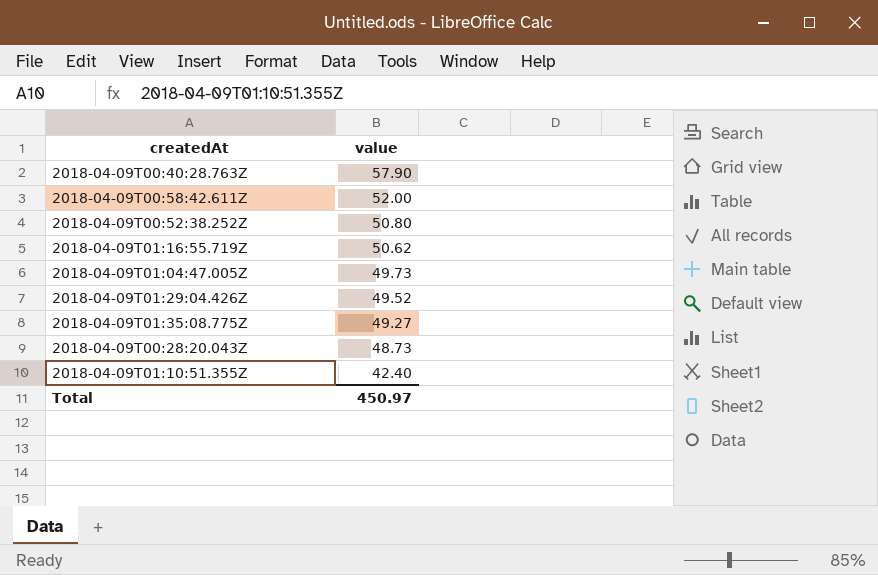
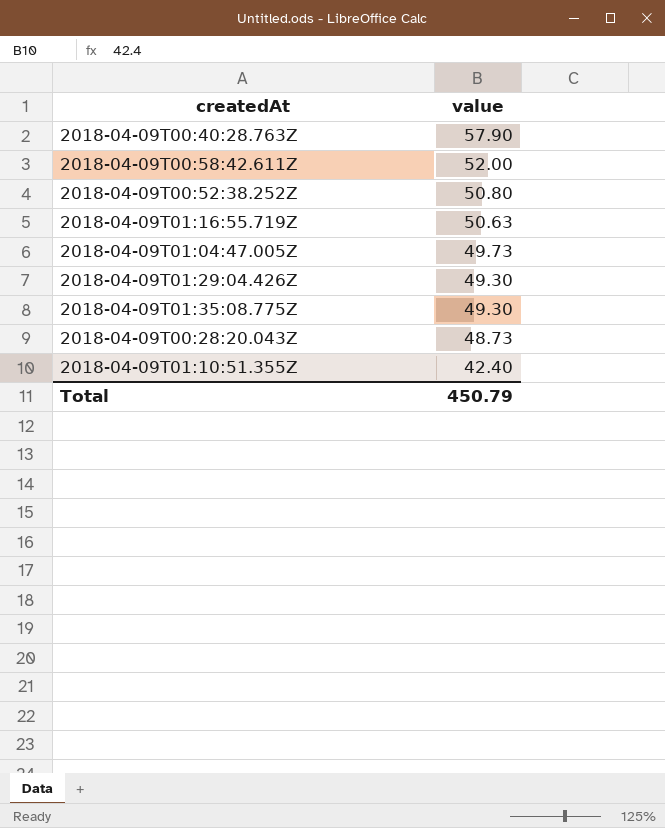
2018-04-09T01:16:55.719Z | value: 50.62 -> 50.63
2018-04-09T01:29:04.426Z | value: 49.52 -> 49.30
2018-04-09T01:35:08.775Z | value: 49.27 -> 49.30
Total | value: 450.97 -> 450.79

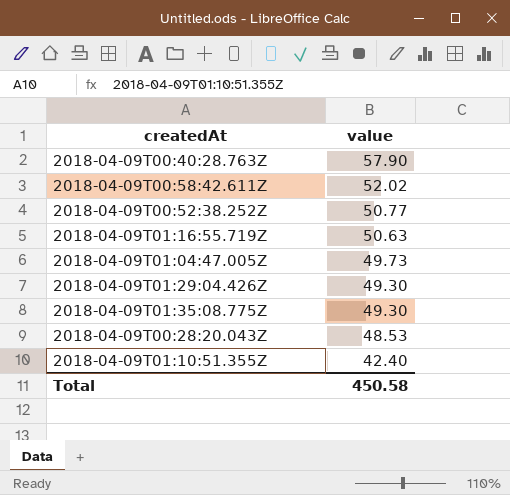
2018-04-09T00:58:42.611Z | value: 52.00 -> 52.02
2018-04-09T00:52:38.252Z | value: 50.80 -> 50.77
2018-04-09T00:28:20.043Z | value: 48.73 -> 48.53
Total | value: 450.79 -> 450.58

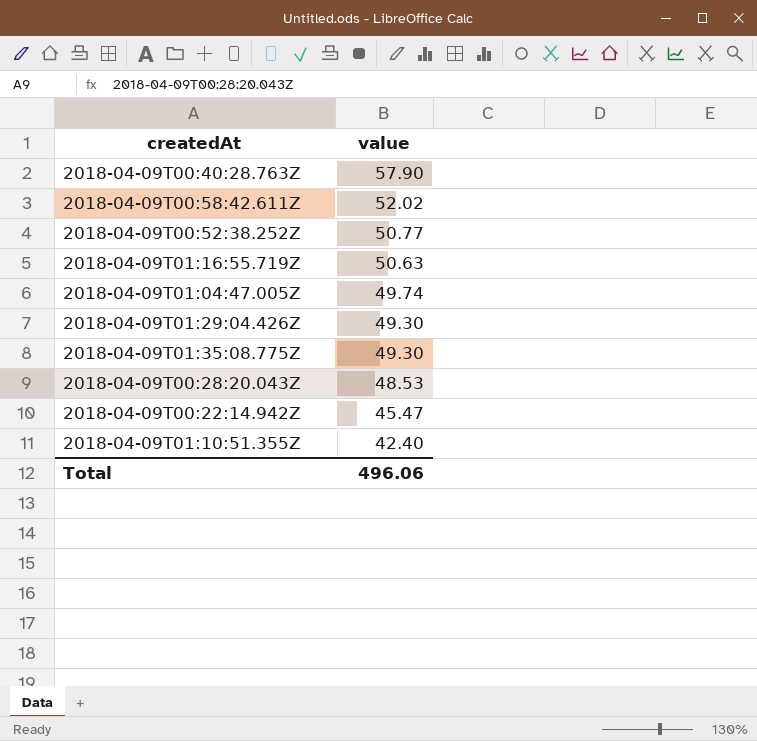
2018-04-09T01:04:47.005Z | value: 49.73 -> 49.74
row 2018-04-09T00:22:14.942Z: none -> 45.47
Total | value: 450.58 -> 496.06

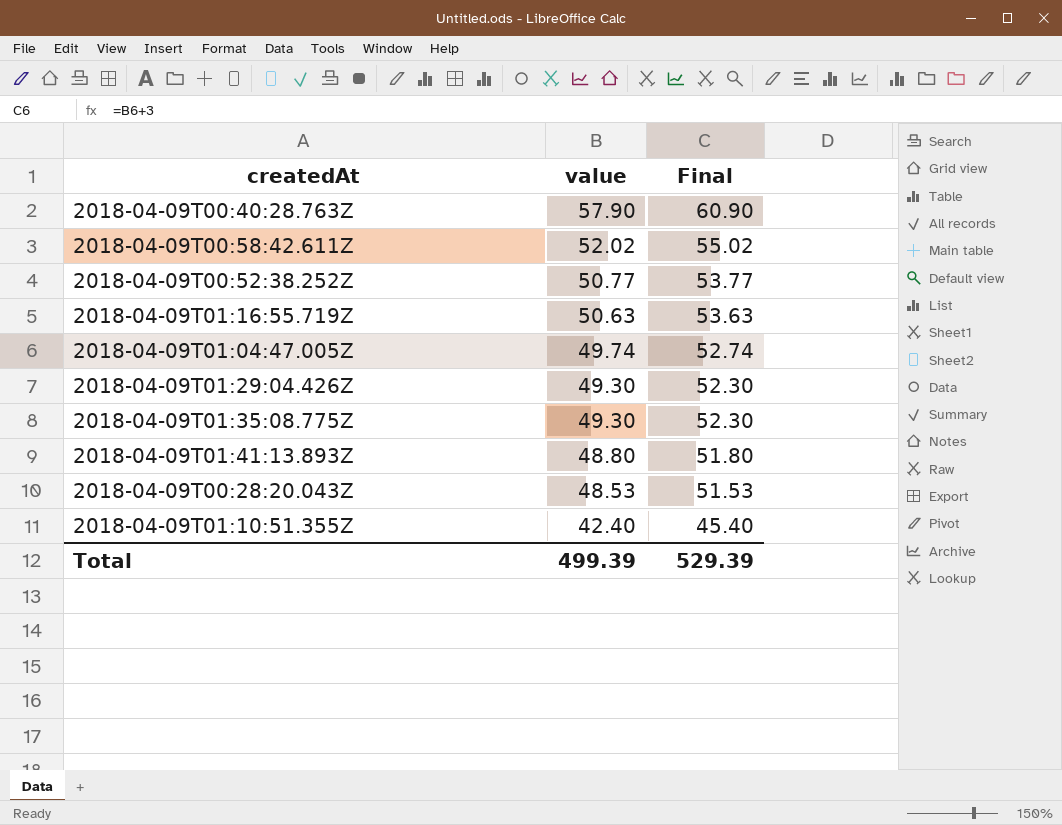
column Final | formula: none -> [value] + 3
row 2018-04-09T00:22:14.942Z: 45.47 -> none
row 2018-04-09T01:41:13.893Z: none -> 48.80 | 51.80
Total | value: 496.06 -> 499.39

